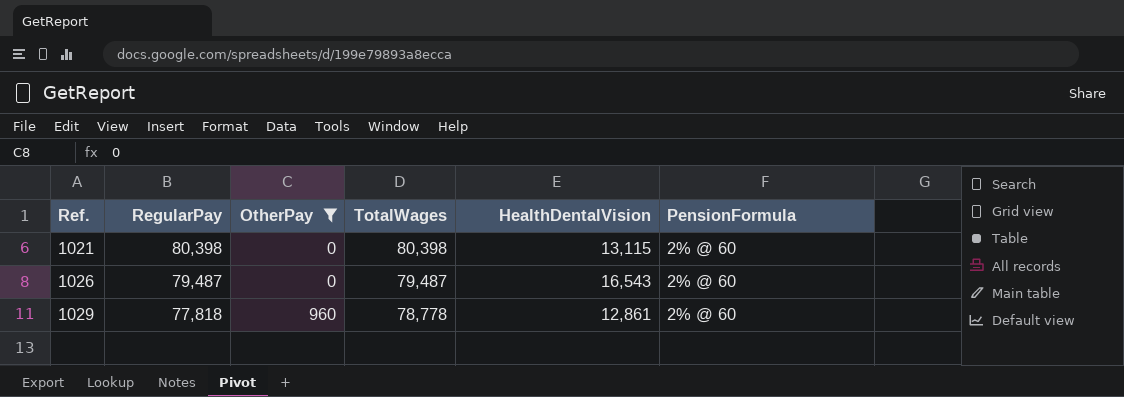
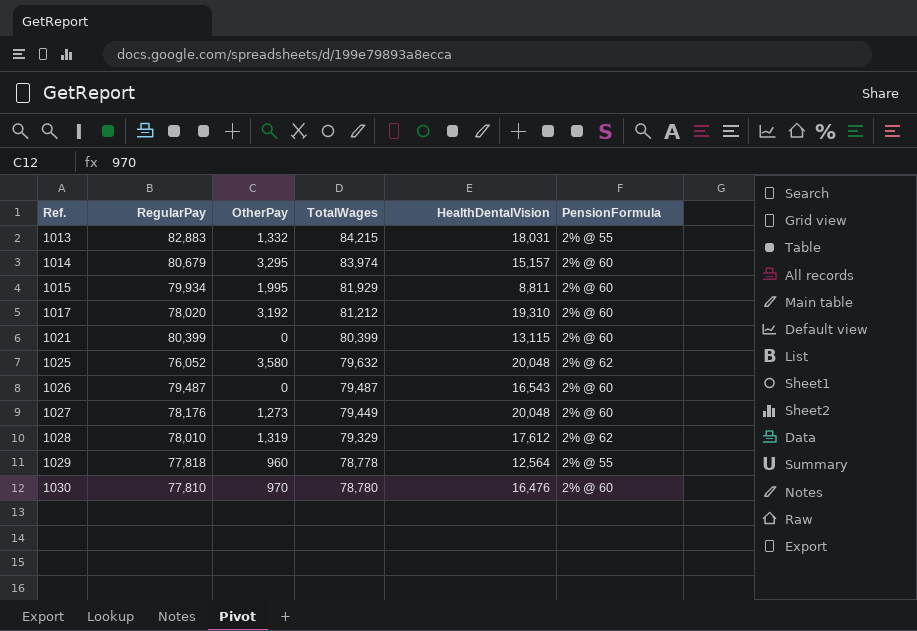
filter: OtherPay <= 960 -> none
1021 | RegularPay: 80,398 -> 80,399
1021 | TotalWages: 80,398 -> 80,399
1029 | HealthDentalVision: 12,861 -> 12,564
1029 | PensionFormula: 2% @ 60 -> 2% @ 55

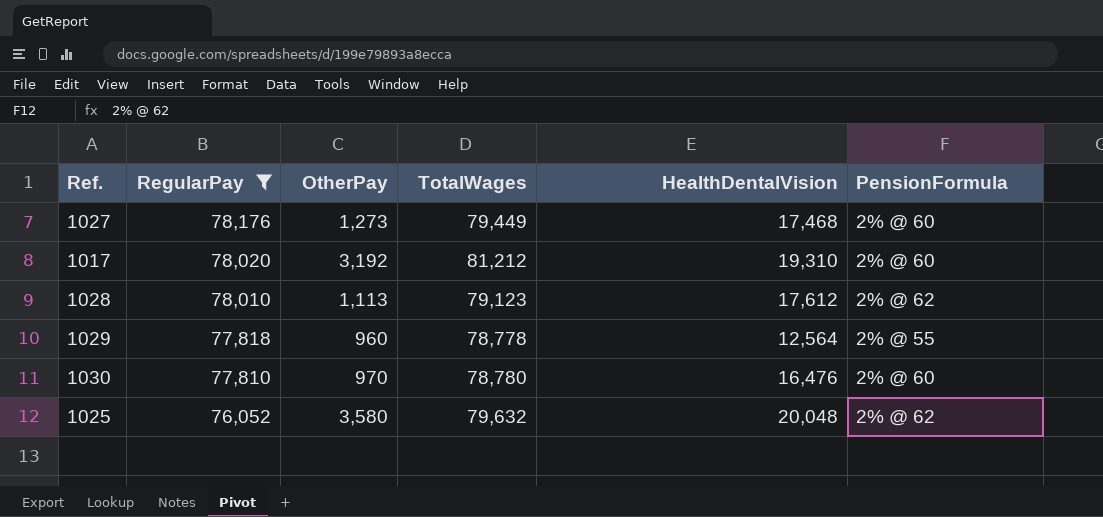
filter: none -> RegularPay <= 78,176
row order: Ref. ascending -> RegularPay descending
1027 | HealthDentalVision: 20,048 -> 17,468
1028 | OtherPay: 1,319 -> 1,113
1028 | TotalWages: 79,329 -> 79,123

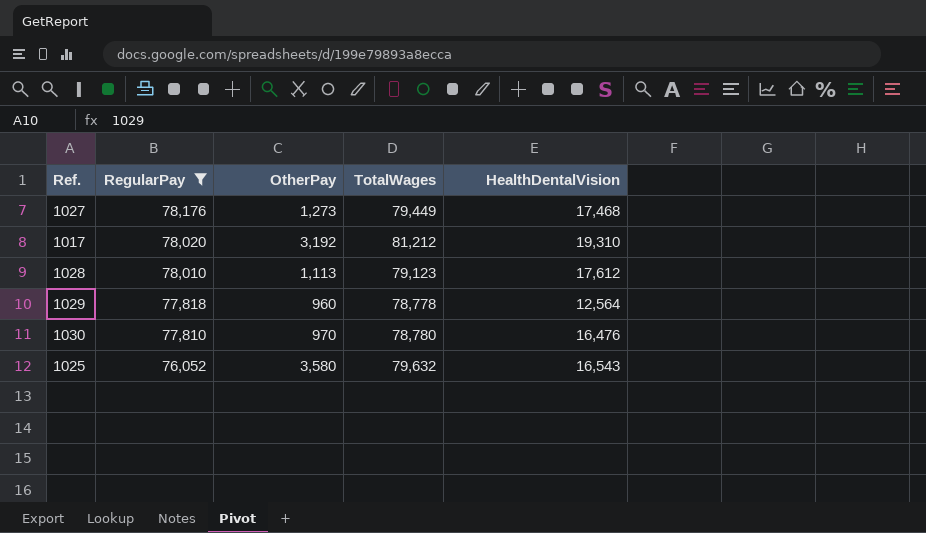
column PensionFormula | position: 6 -> none
1025 | HealthDentalVision: 20,048 -> 16,543

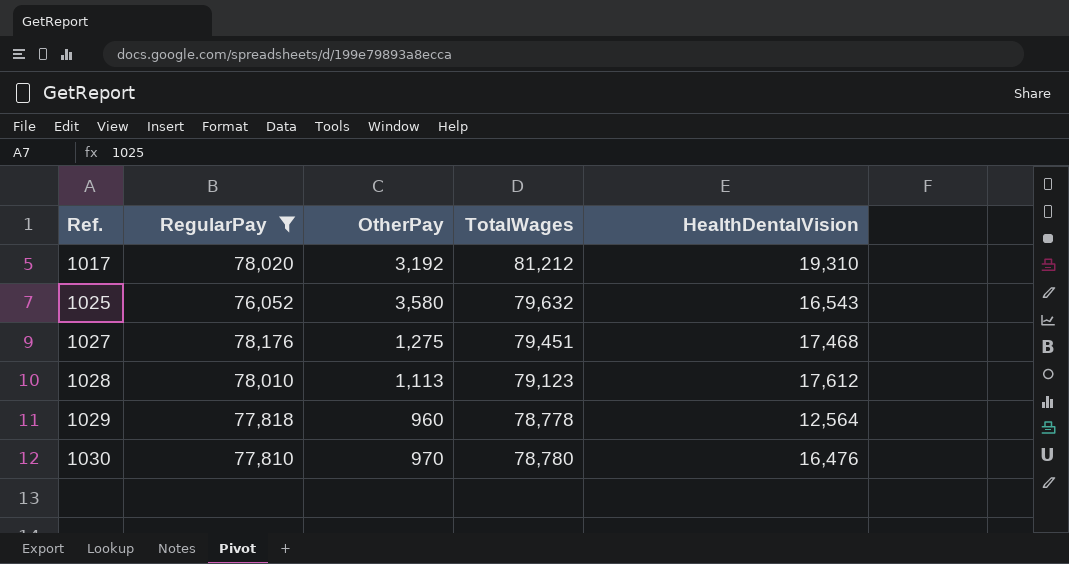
row order: RegularPay descending -> Ref. ascending
1027 | OtherPay: 1,273 -> 1,275
1027 | TotalWages: 79,449 -> 79,451

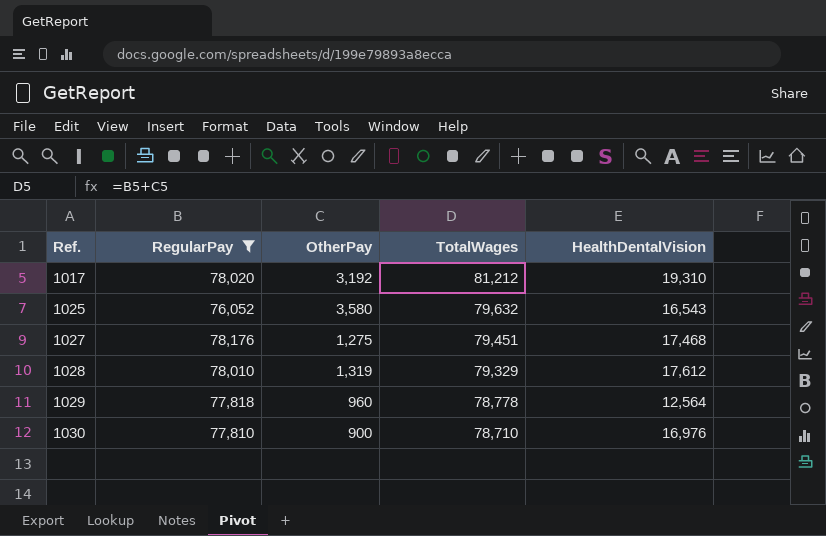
1028 | OtherPay: 1,113 -> 1,319
1028 | TotalWages: 79,123 -> 79,329
1030 | OtherPay: 970 -> 900
1030 | TotalWages: 78,780 -> 78,710
1030 | HealthDentalVision: 16,476 -> 16,976

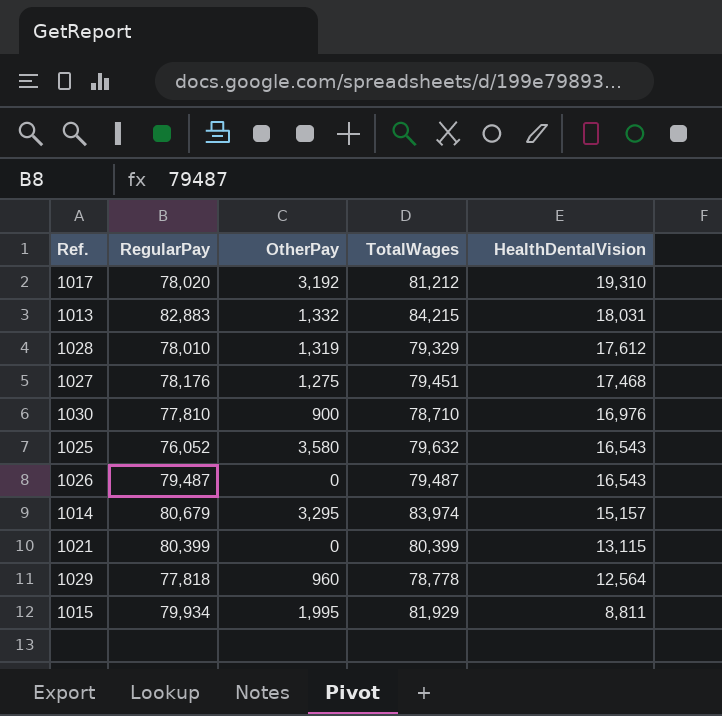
filter: RegularPay <= 78,176 -> none
row order: Ref. ascending -> HealthDentalVision descending

